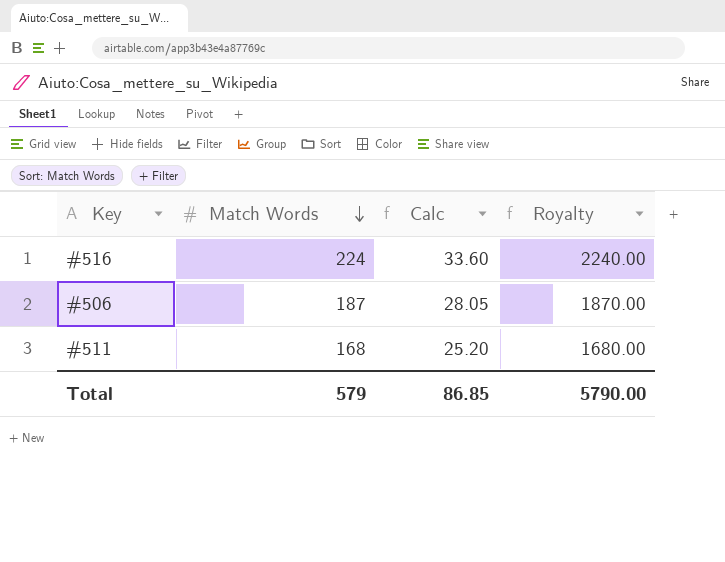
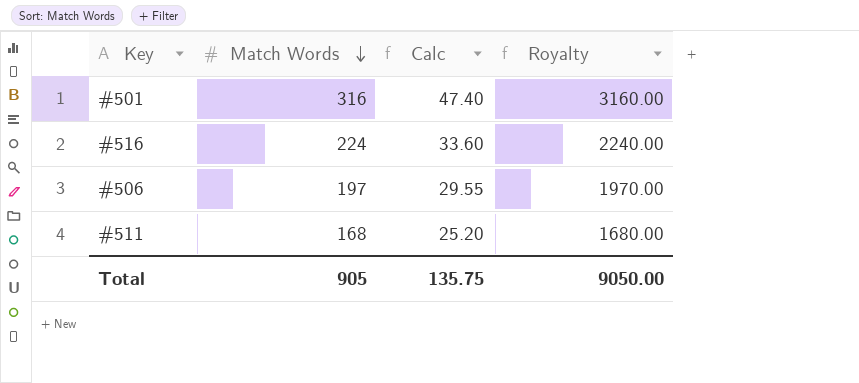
row #501: none -> 316 | 47.40 | 3160.00
#506 | Match Words: 187 -> 197
#506 | Calc: 28.05 -> 29.55
#506 | Royalty: 1870.00 -> 1970.00
Total | Match Words: 579 -> 905
Total | Calc: 86.85 -> 135.75
Total | Royalty: 5790.00 -> 9050.00

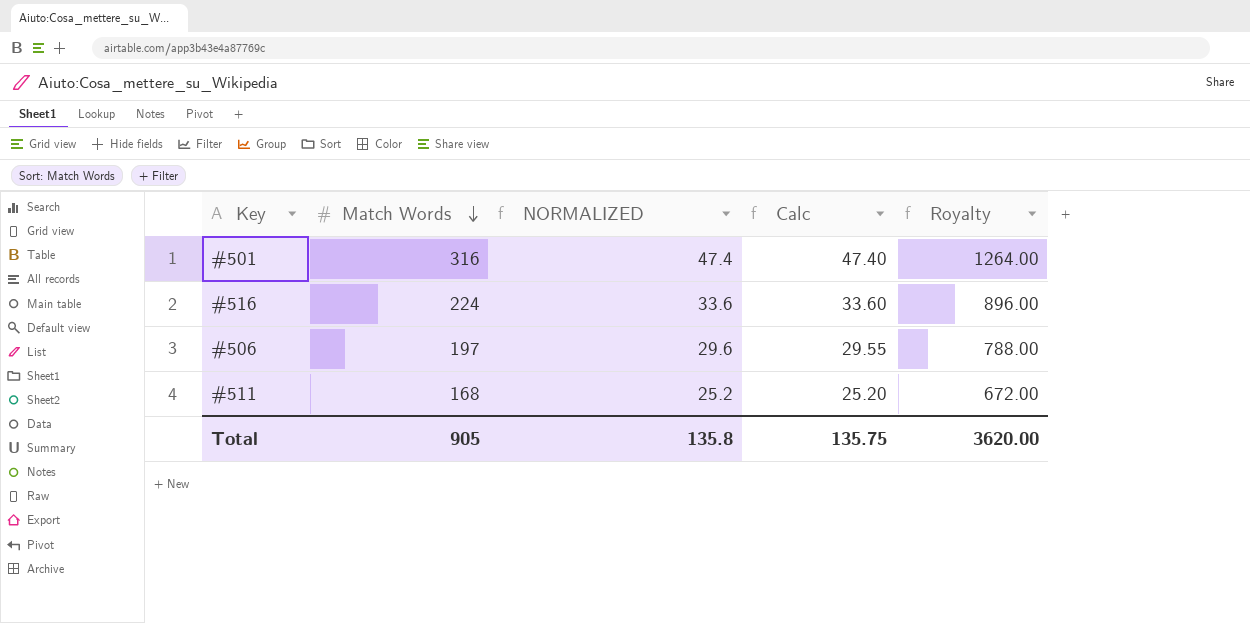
column NORMALIZED | formula: none -> [Match Words] * 0.15
column Royalty | formula: [Match Words] * 10 -> [Match Words] * 4
Total | Royalty: 9050.00 -> 3620.00

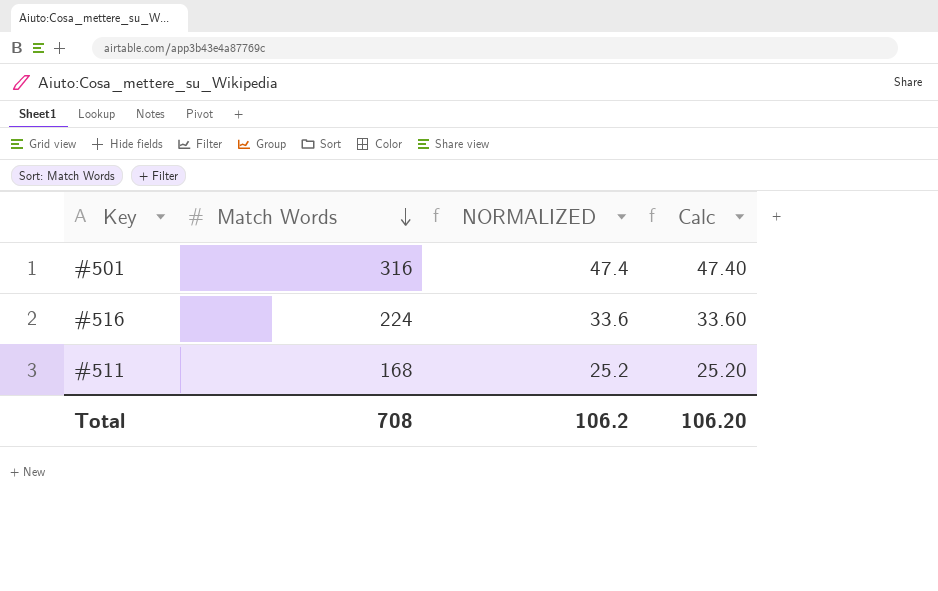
column Royalty | formula: [Match Words] * 4 -> none
row #506: 197 | 29.6 | 29.55 | 788.00 -> none
Total | Match Words: 905 -> 708
Total | NORMALIZED: 135.8 -> 106.2
Total | Calc: 135.75 -> 106.20

